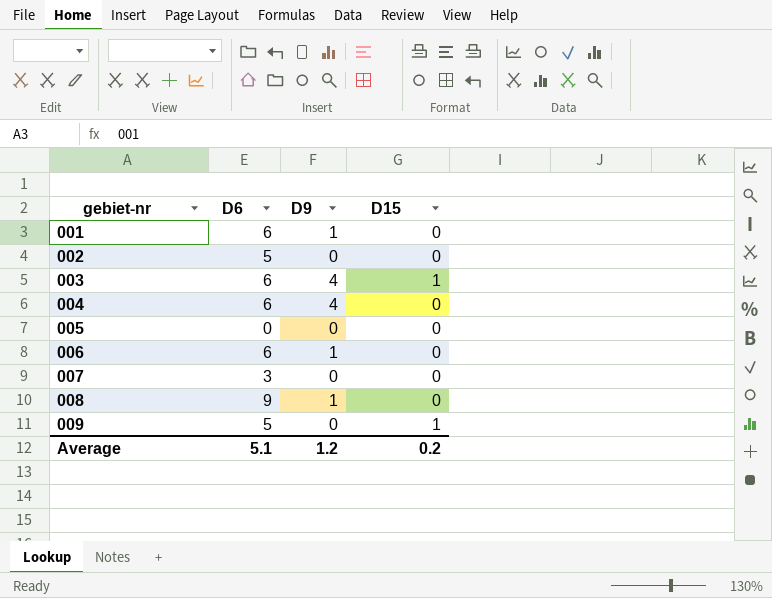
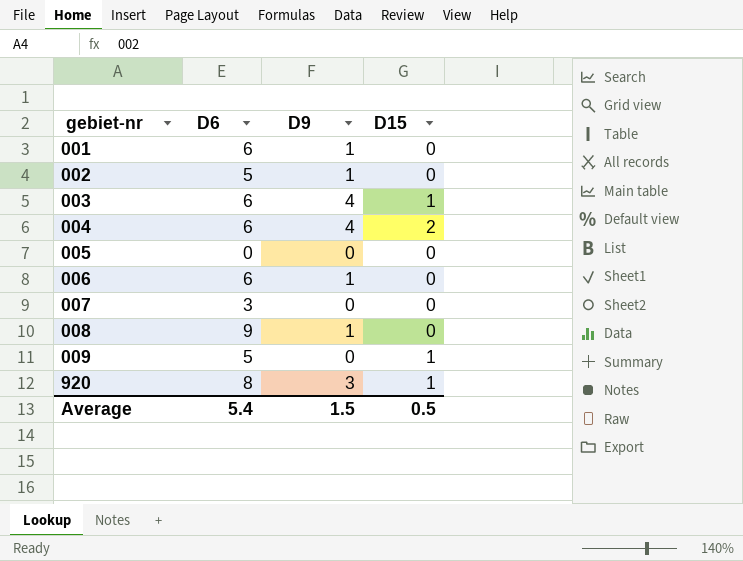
002 | D9: 0 -> 1
004 | D15: 0 -> 2
row 920: none -> 8 | 3 | 1
Average | D6: 5.1 -> 5.4
Average | D9: 1.2 -> 1.5
Average | D15: 0.2 -> 0.5

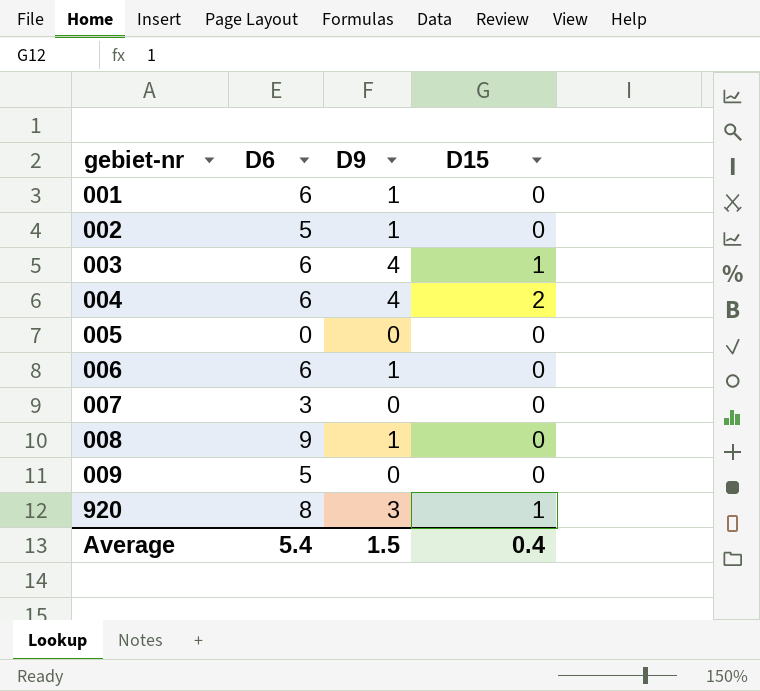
009 | D15: 1 -> 0
Average | D15: 0.5 -> 0.4

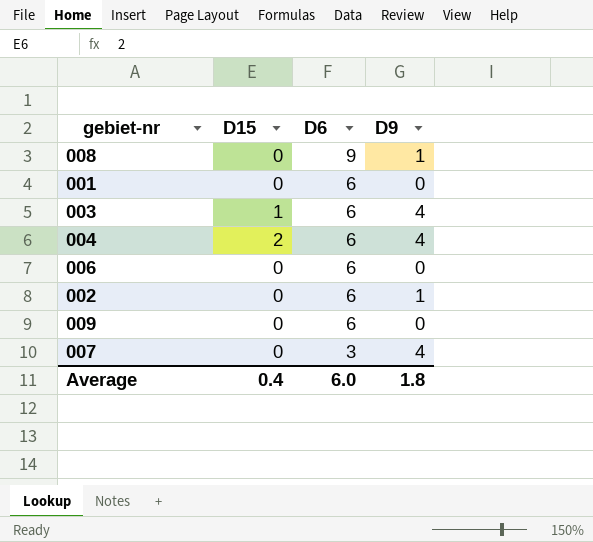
row order: gebiet-nr ascending -> D6 descending
column D15 | position: 4 -> 2
row 005: 0 | 0 | 0 -> none
row 920: 8 | 3 | 1 -> none
001 | D9: 1 -> 0
006 | D9: 1 -> 0
002 | D6: 5 -> 6
009 | D6: 5 -> 6
007 | D9: 0 -> 4
Average | D6: 5.4 -> 6.0
Average | D9: 1.5 -> 1.8

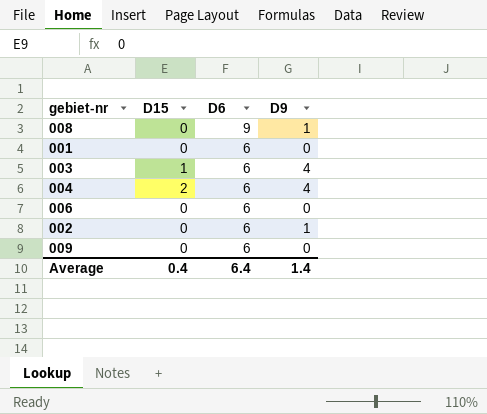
row 007: 0 | 3 | 4 -> none
Average | D6: 6.0 -> 6.4
Average | D9: 1.8 -> 1.4

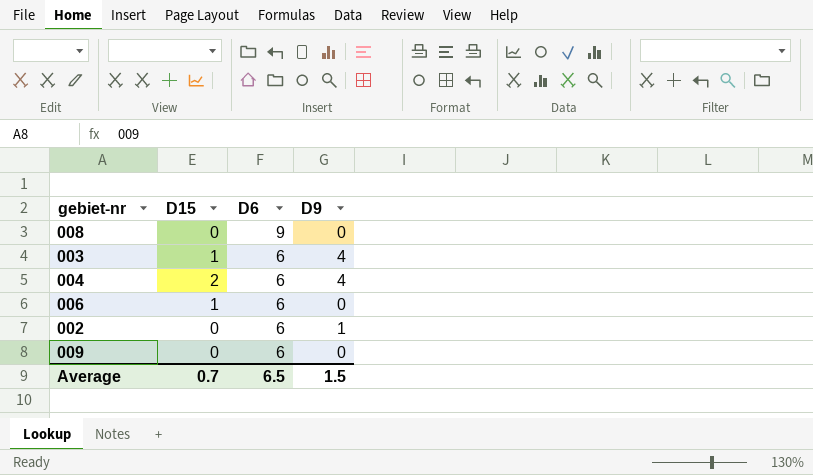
row 001: 0 | 6 | 0 -> none
008 | D9: 1 -> 0
006 | D15: 0 -> 1
Average | D15: 0.4 -> 0.7
Average | D6: 6.4 -> 6.5
Average | D9: 1.4 -> 1.5

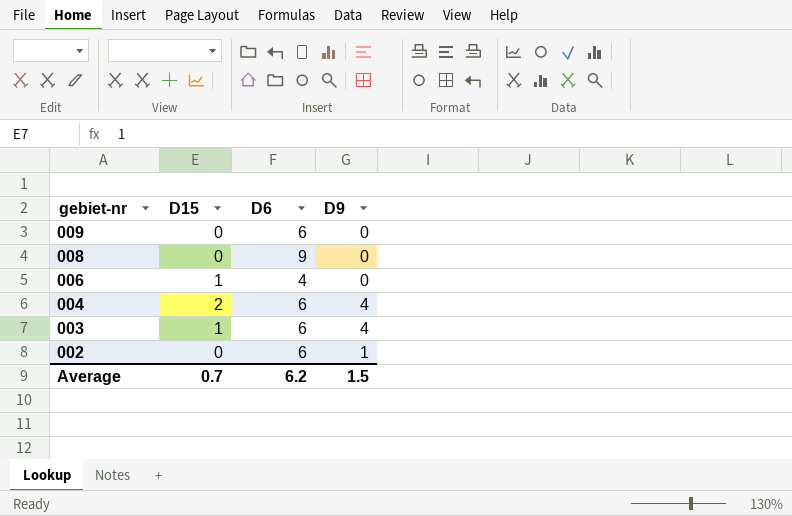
row order: D6 descending -> gebiet-nr descending
006 | D6: 6 -> 4
Average | D6: 6.5 -> 6.2

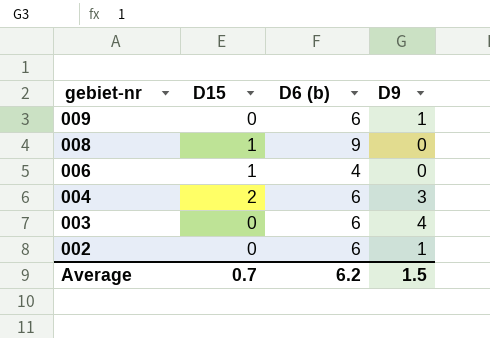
column name: D6 -> D6 (b)
009 | D9: 0 -> 1
008 | D15: 0 -> 1
004 | D9: 4 -> 3
003 | D15: 1 -> 0

